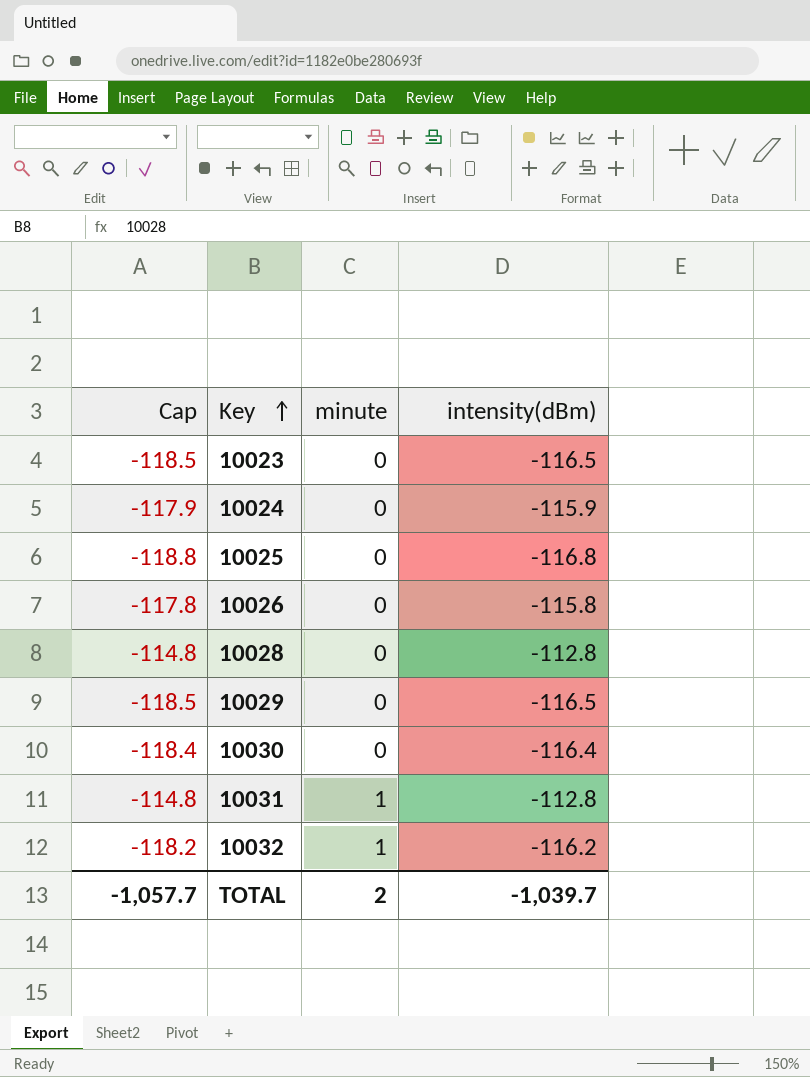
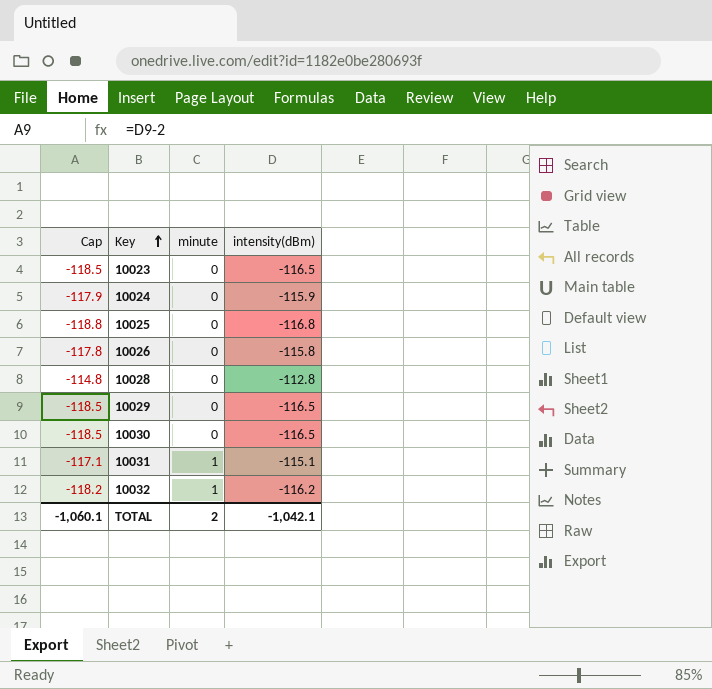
10030 | Cap: -118.4 -> -118.5
10030 | intensity(dBm): -116.4 -> -116.5
10031 | Cap: -114.8 -> -117.1
10031 | intensity(dBm): -112.8 -> -115.1
TOTAL | Cap: -1,057.7 -> -1,060.1
TOTAL | intensity(dBm): -1,039.7 -> -1,042.1

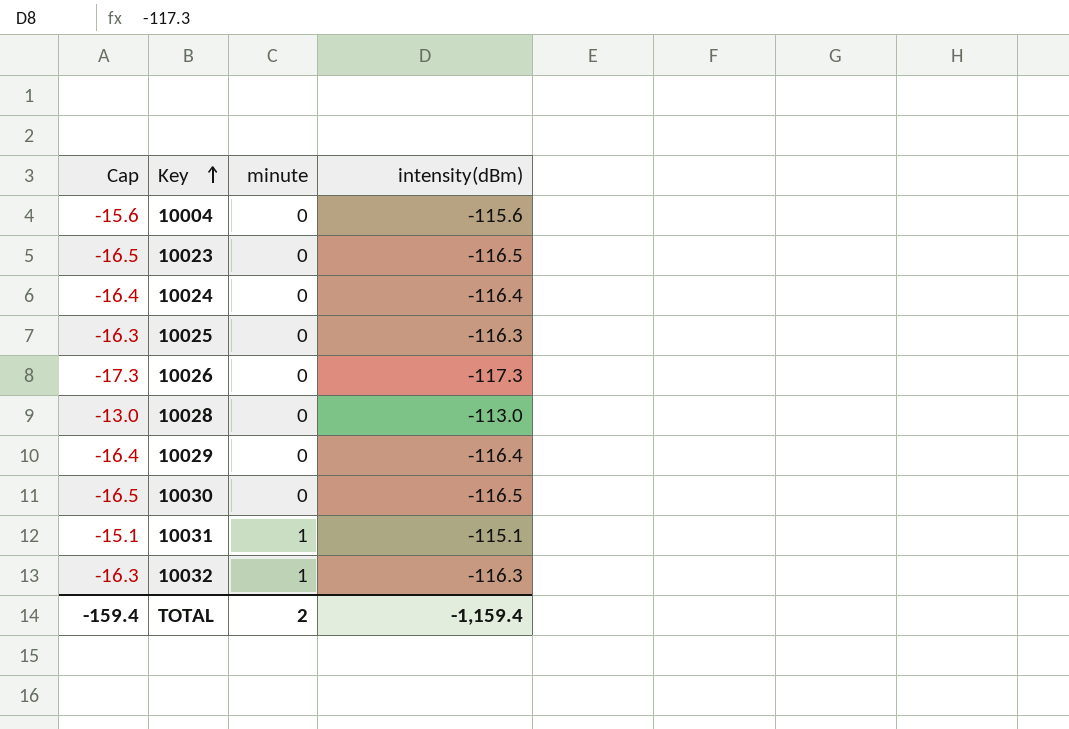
column Cap | formula: [intensity(dBm)] - 2 -> [intensity(dBm)] + 100
row 10004: none -> -15.6 | 0 | -115.6
10024 | intensity(dBm): -115.9 -> -116.4
10025 | intensity(dBm): -116.8 -> -116.3
10026 | intensity(dBm): -115.8 -> -117.3
10028 | intensity(dBm): -112.8 -> -113.0
10029 | intensity(dBm): -116.5 -> -116.4
10032 | intensity(dBm): -116.2 -> -116.3
TOTAL | Cap: -1,060.1 -> -159.4
TOTAL | intensity(dBm): -1,042.1 -> -1,159.4

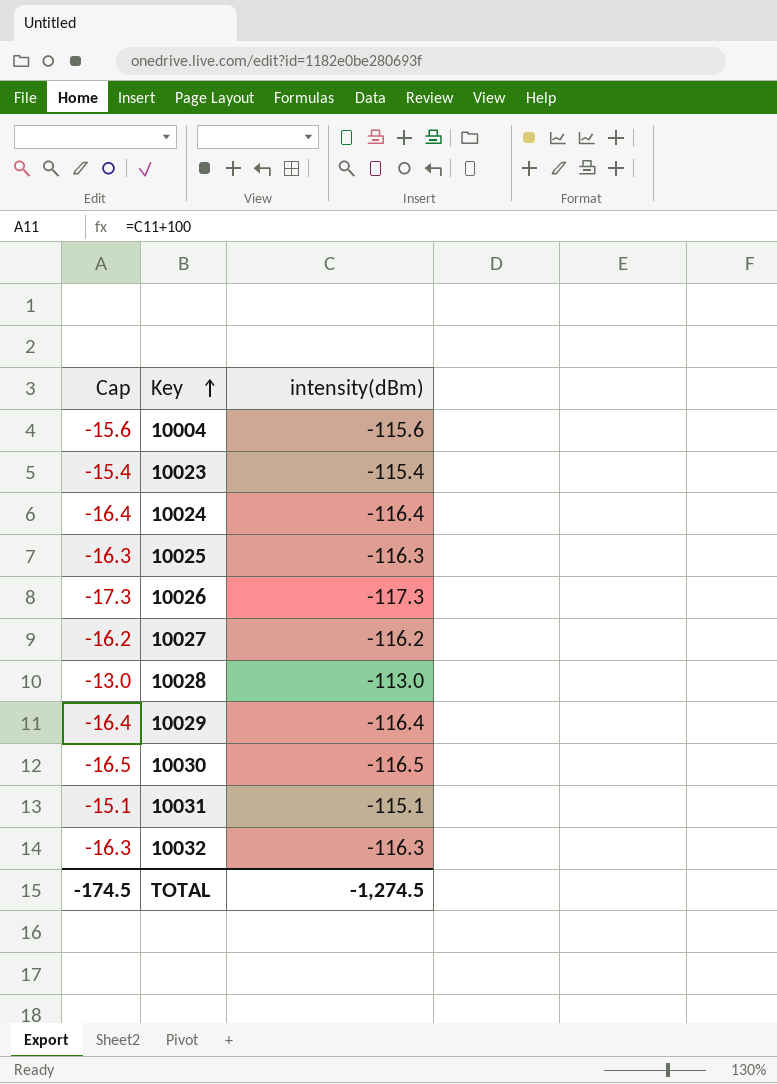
column minute | position: 3 -> none
10023 | Cap: -16.5 -> -15.4
10023 | intensity(dBm): -116.5 -> -115.4
row 10027: none -> -16.2 | -116.2
TOTAL | Cap: -159.4 -> -174.5
TOTAL | intensity(dBm): -1,159.4 -> -1,274.5

